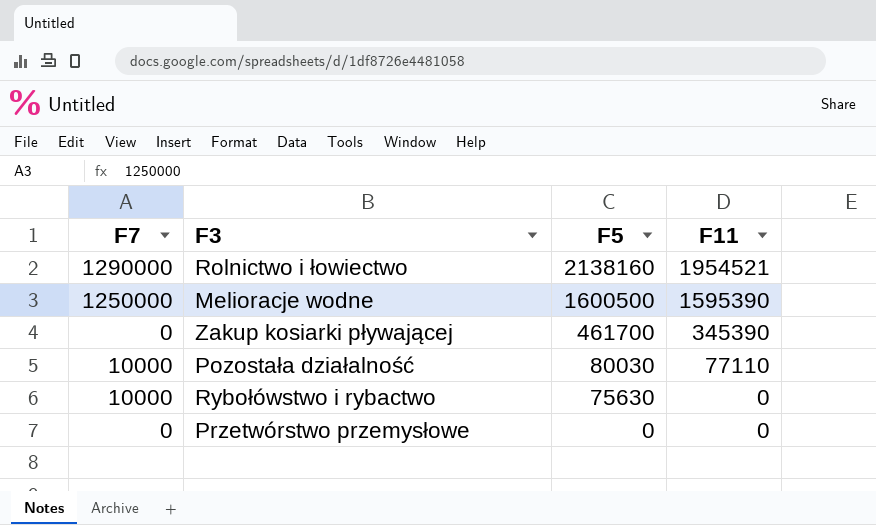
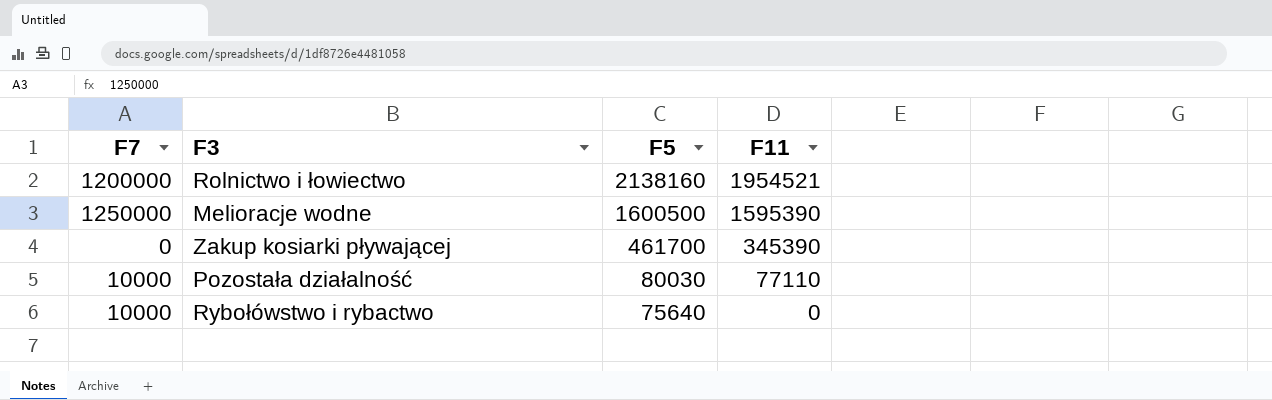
row Przetwórstwo przemysłowe: 0 | 0 | 0 -> none
Rolnictwo i łowiectwo | F7: 1290000 -> 1200000
Rybołówstwo i rybactwo | F5: 75630 -> 75640

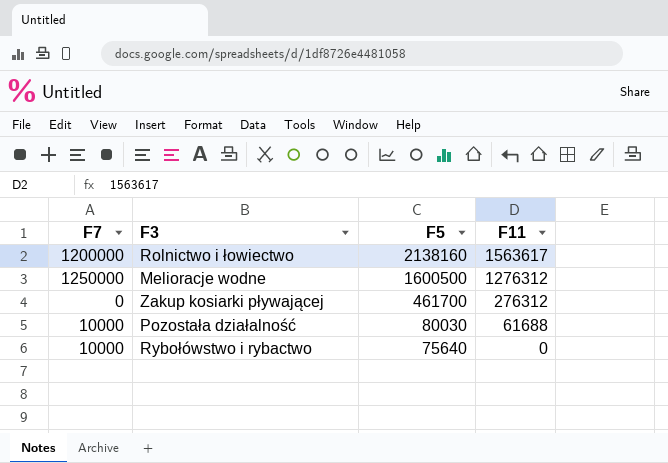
Rolnictwo i łowiectwo | F11: 1954521 -> 1563617
Melioracje wodne | F11: 1595390 -> 1276312
Zakup kosiarki pływającej | F11: 345390 -> 276312
Pozostała działalność | F11: 77110 -> 61688

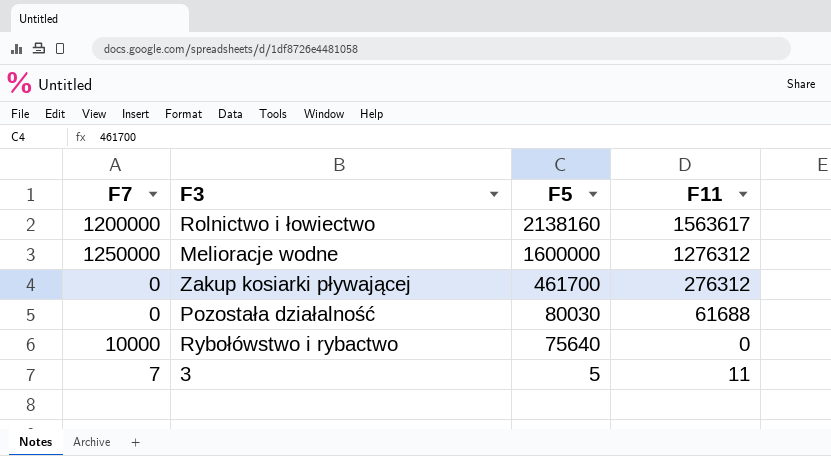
Melioracje wodne | F5: 1600500 -> 1600000
Pozostała działalność | F7: 10000 -> 0
row 3: none -> 7 | 5 | 11

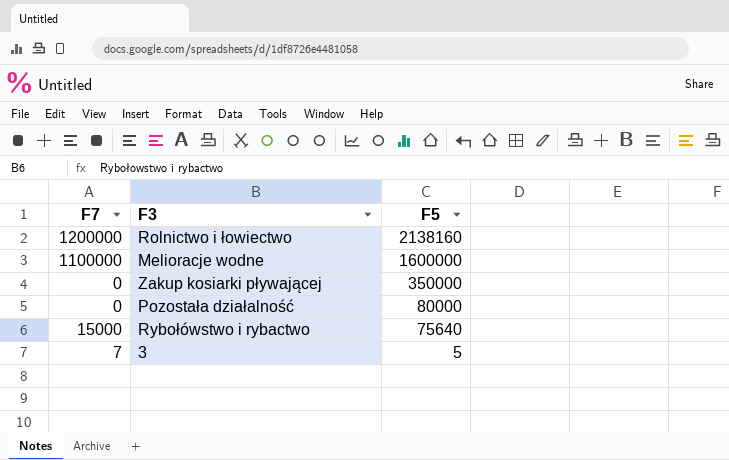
column F11 | position: 4 -> none
Melioracje wodne | F7: 1250000 -> 1100000
Zakup kosiarki pływającej | F5: 461700 -> 350000
Pozostała działalność | F5: 80030 -> 80000
Rybołówstwo i rybactwo | F7: 10000 -> 15000

